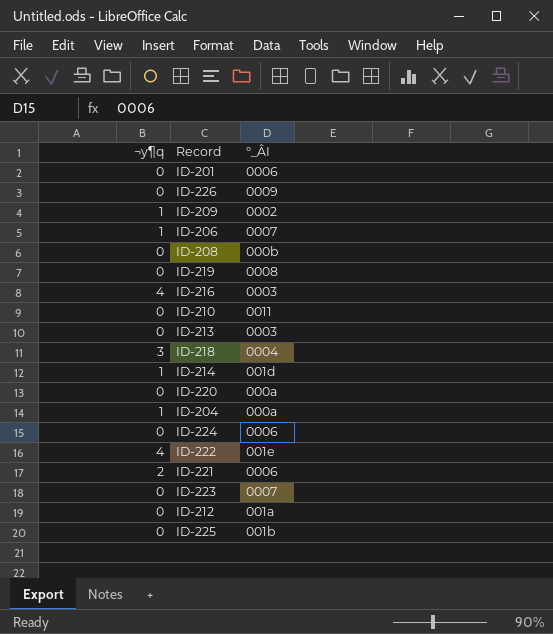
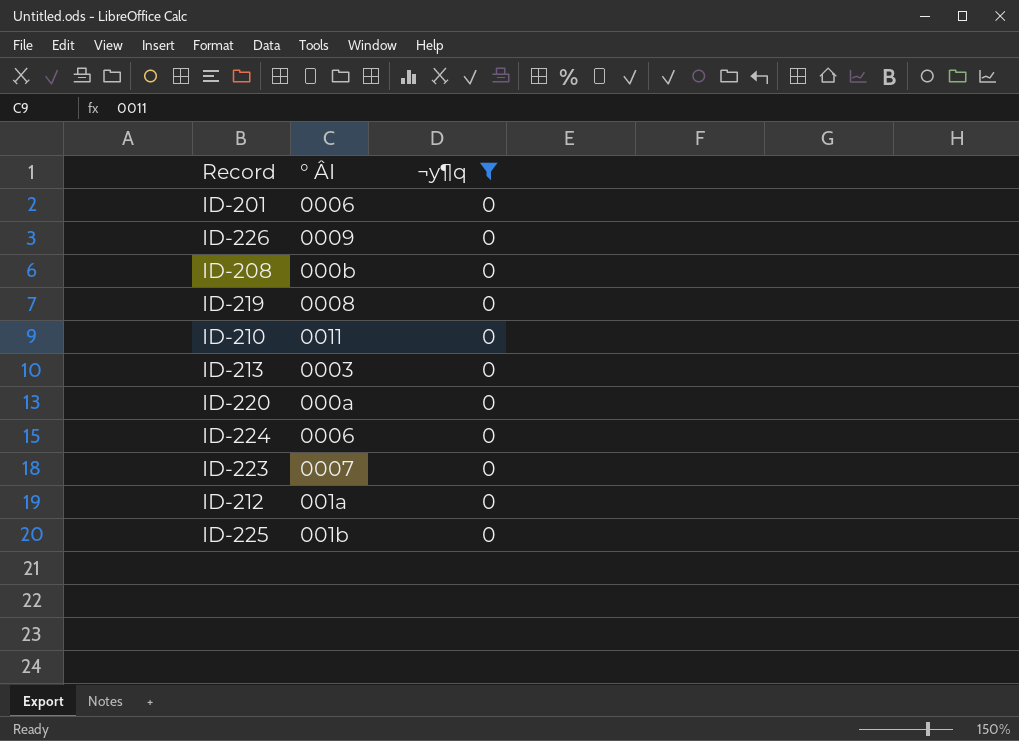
filter: none -> ¬y¶q = 0
column name: °_ÂI -> ° ÂI
column ¬y¶q | position: 1 -> 3

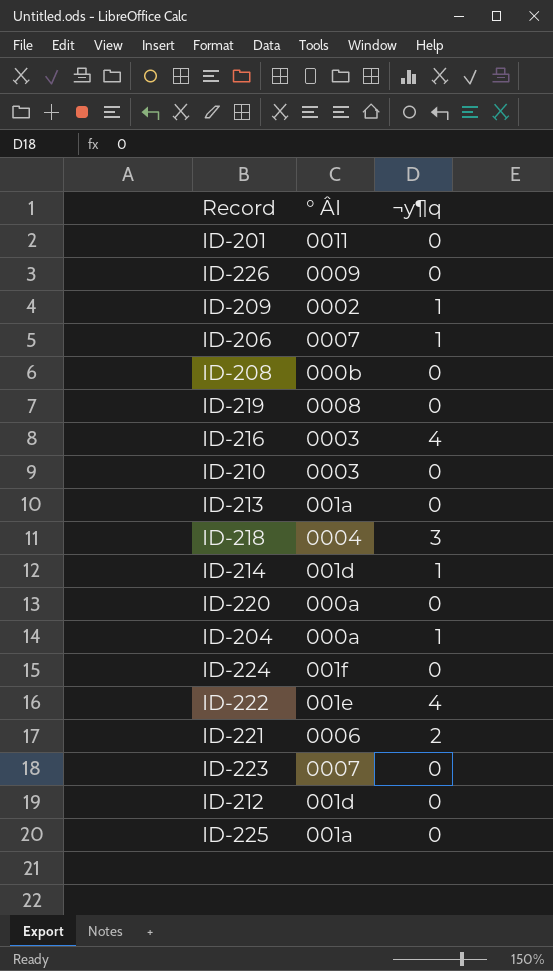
filter: ¬y¶q = 0 -> none
ID-201 | ° ÂI: 0006 -> 0011
ID-210 | ° ÂI: 0011 -> 0003
ID-213 | ° ÂI: 0003 -> 001a
ID-224 | ° ÂI: 0006 -> 001f
ID-212 | ° ÂI: 001a -> 001d
ID-225 | ° ÂI: 001b -> 001a

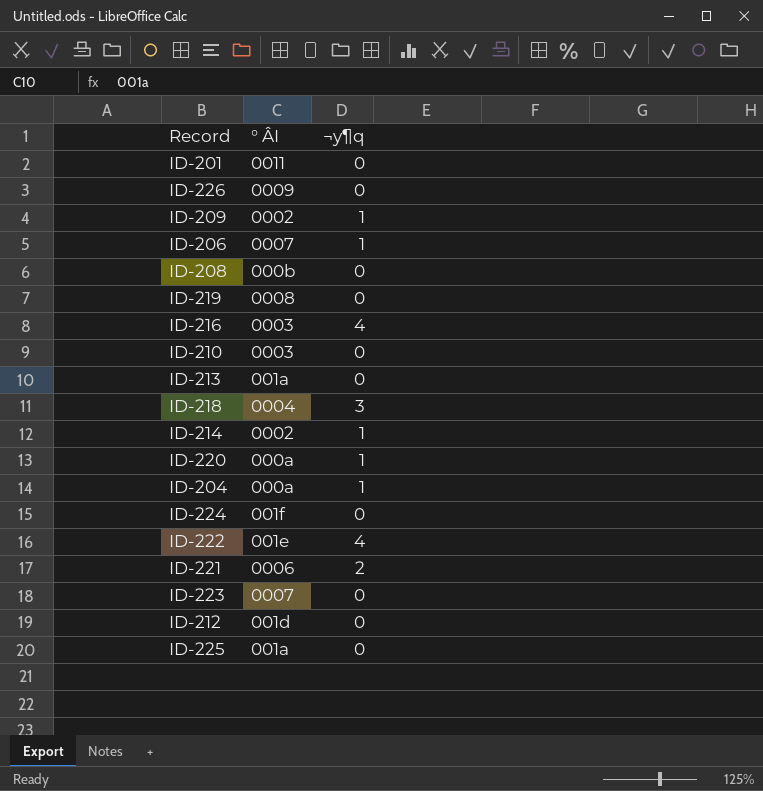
ID-214 | ° ÂI: 001d -> 0002
ID-220 | ¬y¶q: 0 -> 1

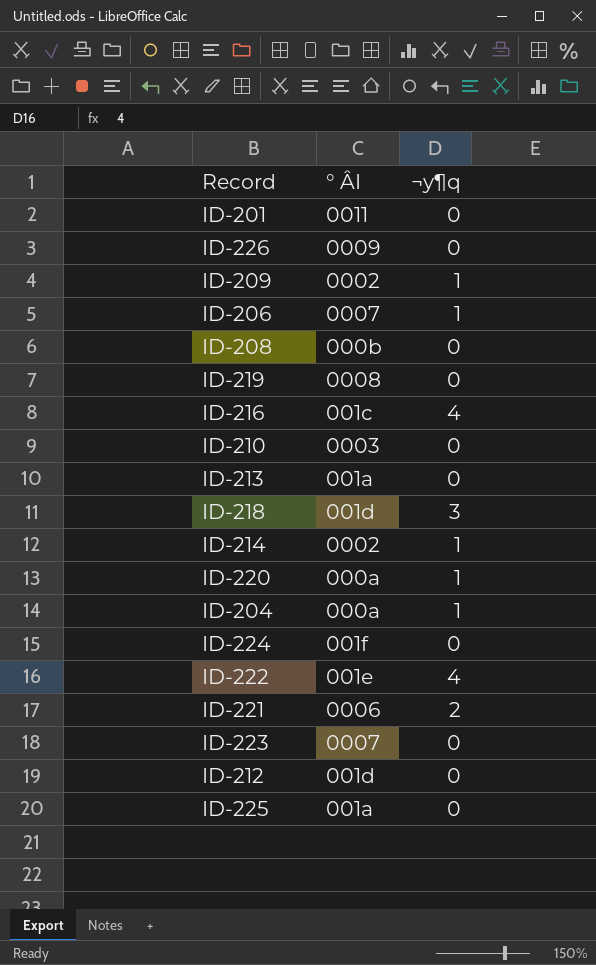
ID-216 | ° ÂI: 0003 -> 001c
ID-218 | ° ÂI: 0004 -> 001d

